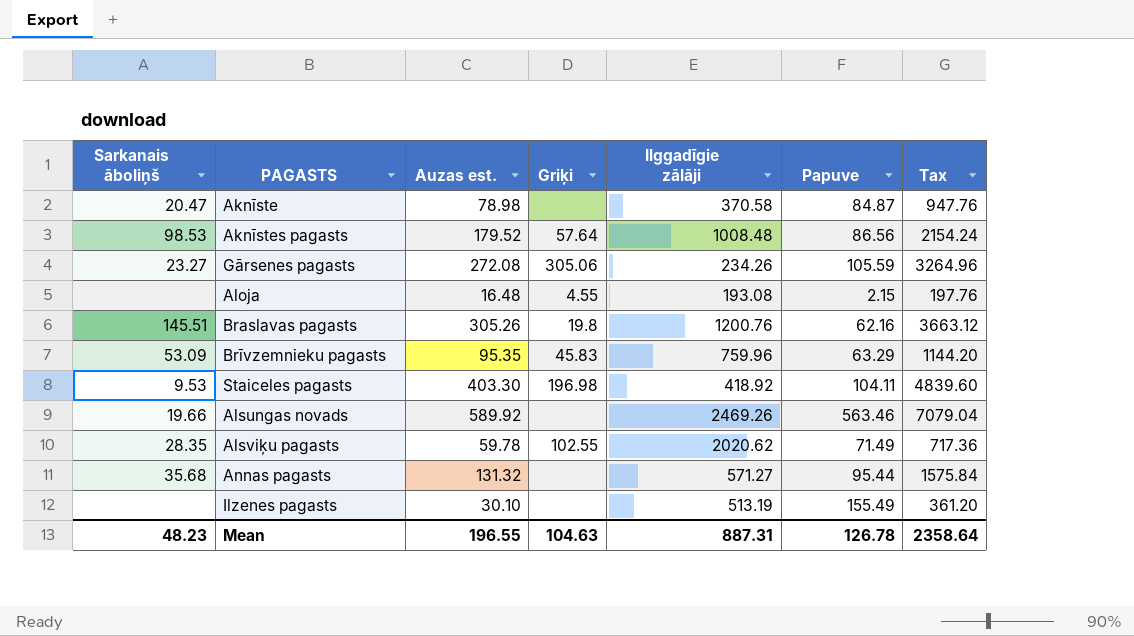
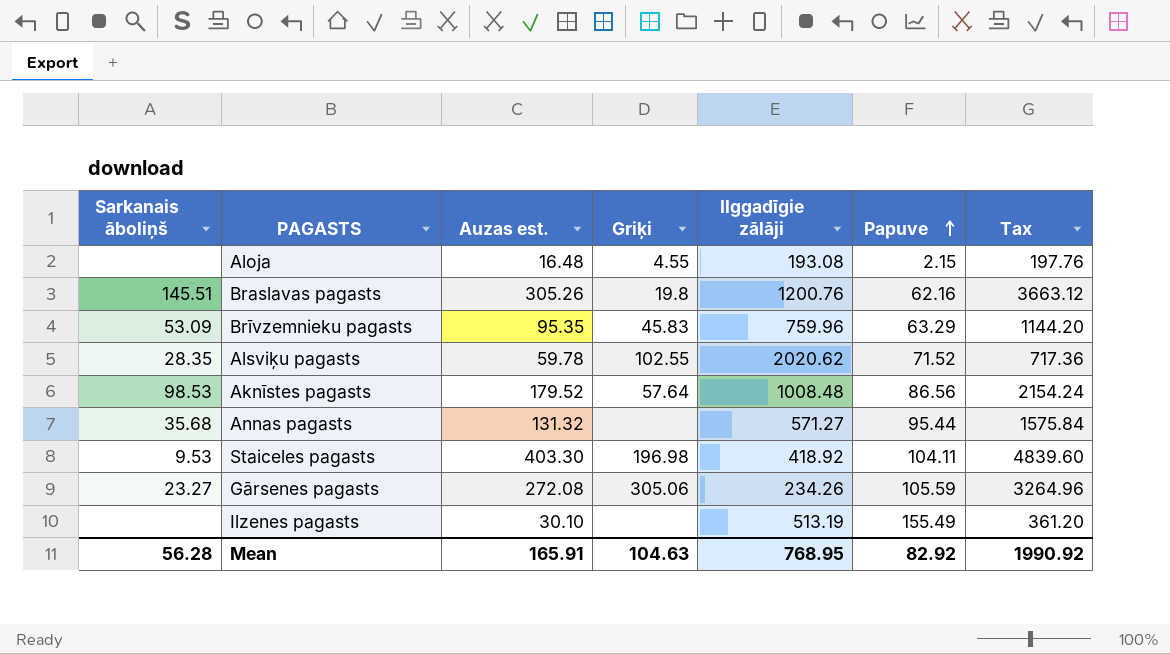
row order: none -> Papuve ascending
row Aknīste: 20.47 | 78.98 | none | 370.58 | 84.87 | 947.76 -> none
row Alsungas novads: 19.66 | 589.92 | none | 2469.26 | 563.46 | 7079.04 -> none
Alsviķu pagasts | Papuve: 71.49 -> 71.52
Mean | Sarkanais āboliņš: 48.23 -> 56.28
Mean | Auzas est.: 196.55 -> 165.91
Mean | Ilggadīgie zālāji: 887.31 -> 768.95
Mean | Papuve: 126.78 -> 82.92
Mean | Tax: 2358.64 -> 1990.92

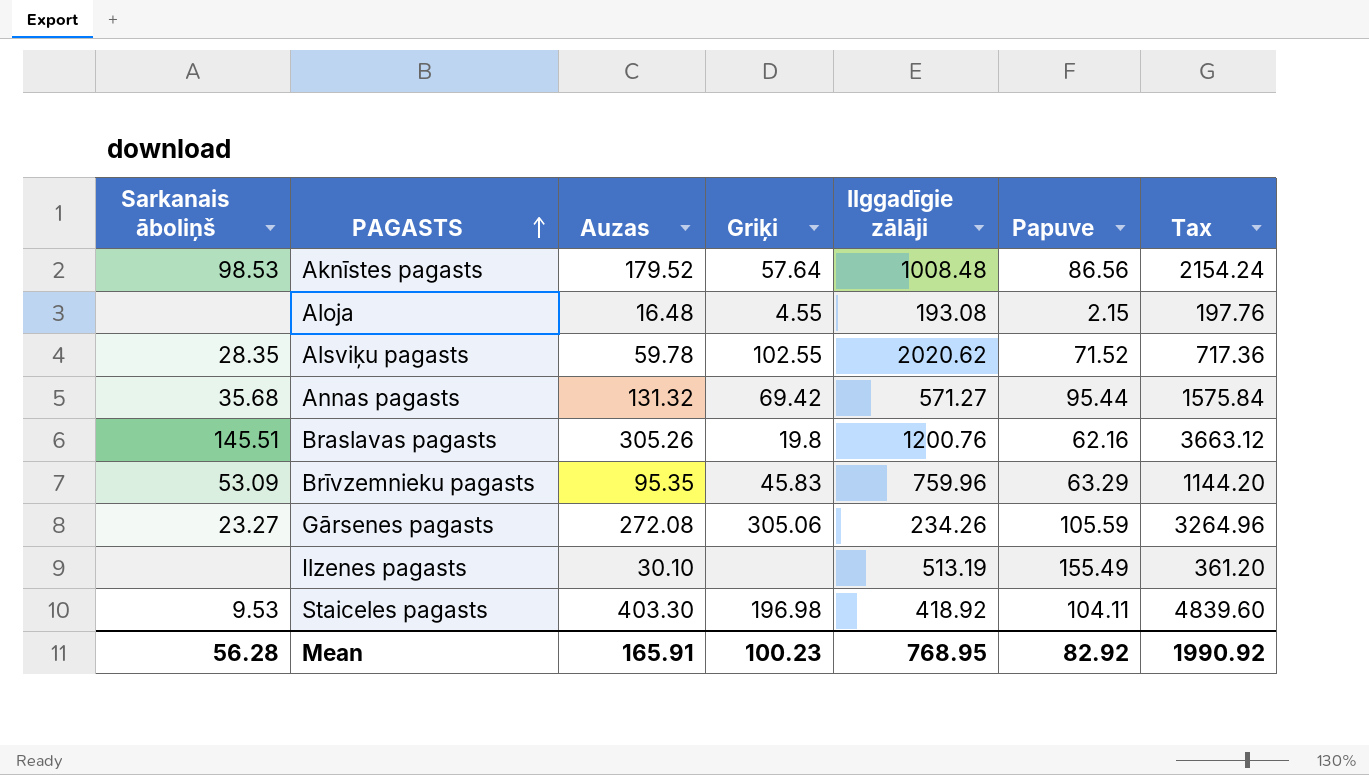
row order: Papuve ascending -> PAGASTS ascending
column name: Auzas est. -> Auzas
Annas pagasts | Griķi: none -> 69.42
Mean | Griķi: 104.63 -> 100.23

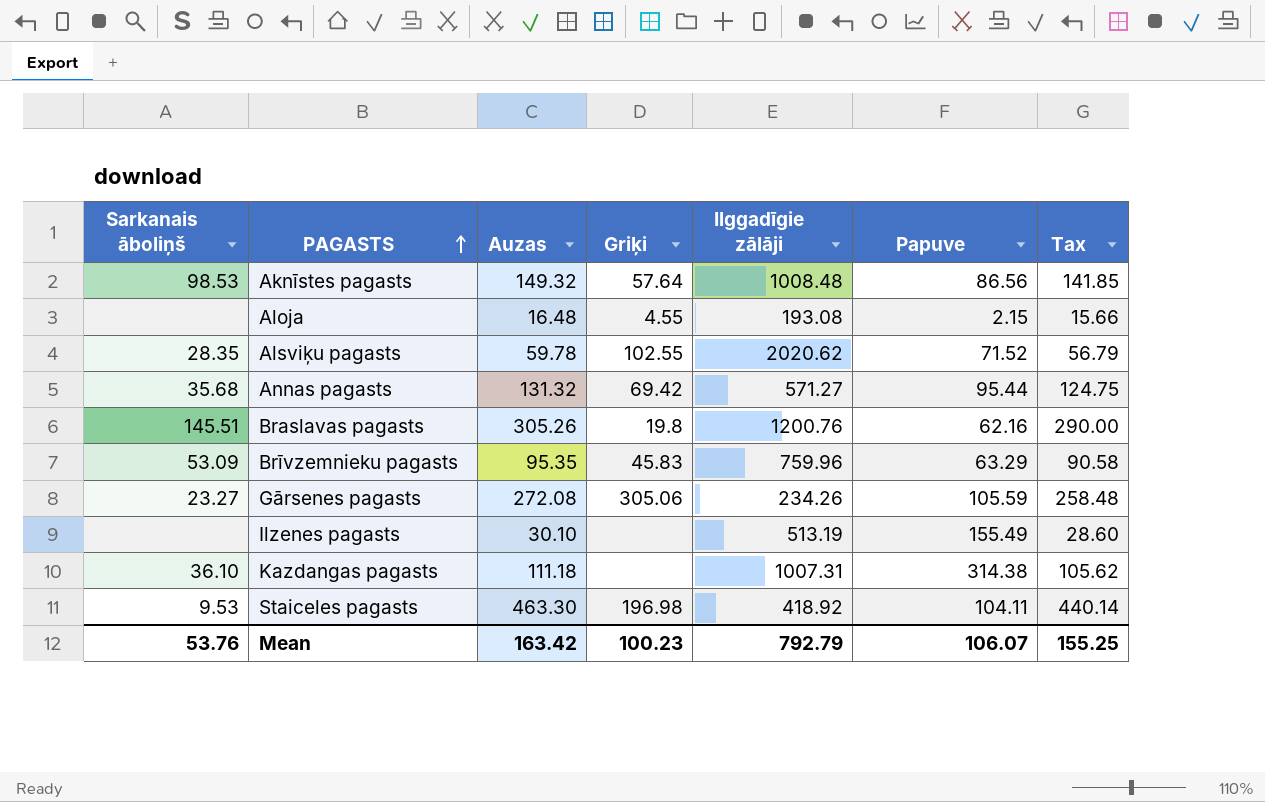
column Tax | formula: [Auzas] * 12 -> [Auzas] * 0.95
Aknīstes pagasts | Auzas: 179.52 -> 149.32
row Kazdangas pagasts: none -> 36.10 | 111.18 | none | 1007.31 | 314.38 | 105.62
Staiceles pagasts | Auzas: 403.30 -> 463.30
Mean | Sarkanais āboliņš: 56.28 -> 53.76
Mean | Auzas: 165.91 -> 163.42
Mean | Ilggadīgie zālāji: 768.95 -> 792.79
Mean | Papuve: 82.92 -> 106.07
Mean | Tax: 1990.92 -> 155.25

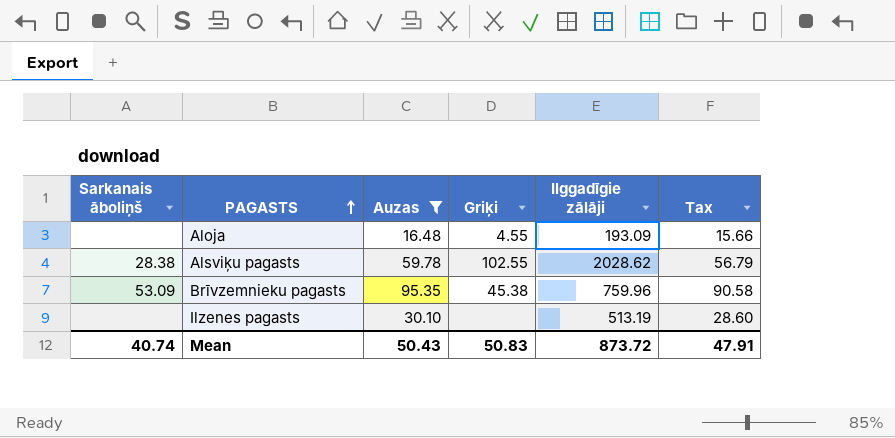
filter: none -> Auzas <= 95.35
column Papuve | position: 6 -> none
Aloja | Ilggadīgie zālāji: 193.08 -> 193.09
Alsviķu pagasts | Sarkanais āboliņš: 28.35 -> 28.38
Alsviķu pagasts | Ilggadīgie zālāji: 2020.62 -> 2028.62
Brīvzemnieku pagasts | Griķi: 45.83 -> 45.38
Mean | Sarkanais āboliņš: 53.76 -> 40.74
Mean | Auzas: 163.42 -> 50.43
Mean | Griķi: 100.23 -> 50.83
Mean | Ilggadīgie zālāji: 792.79 -> 873.72
Mean | Tax: 155.25 -> 47.91

